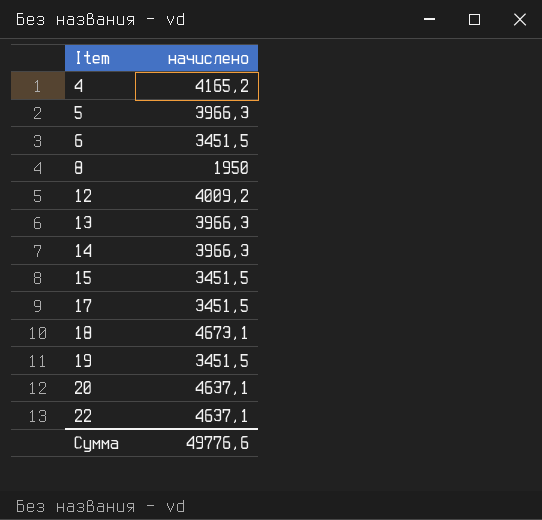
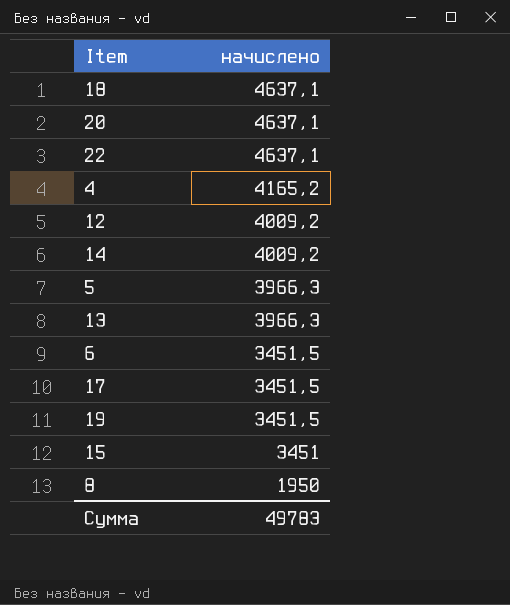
row order: Item ascending -> начислено descending
18 | начислено: 4673,1 -> 4637,1
14 | начислено: 3966,3 -> 4009,2
15 | начислено: 3451,5 -> 3451
Сумма | начислено: 49776,6 -> 49783

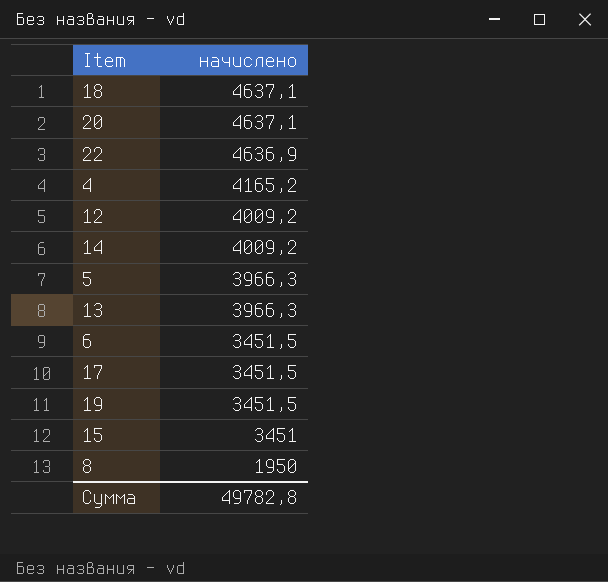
22 | начислено: 4637,1 -> 4636,9
Сумма | начислено: 49783 -> 49782,8

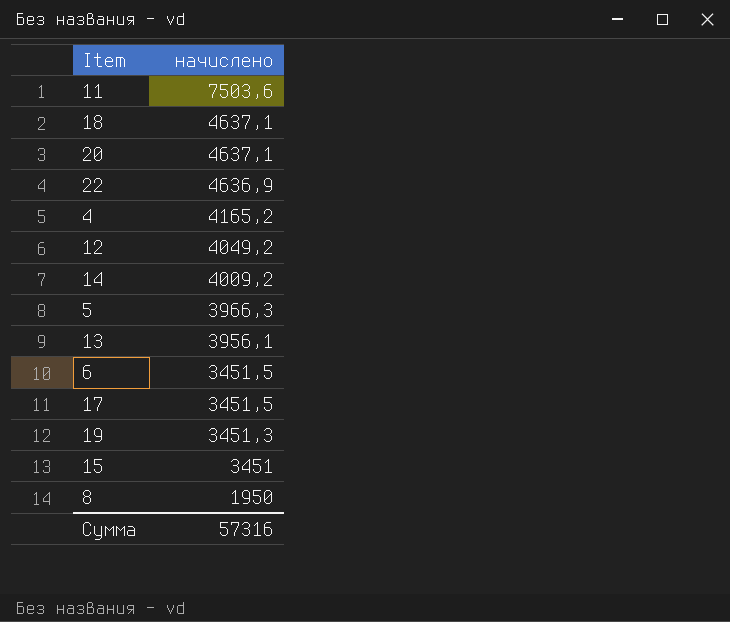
row 11: none -> 7503,6
12 | начислено: 4009,2 -> 4049,2
13 | начислено: 3966,3 -> 3956,1
19 | начислено: 3451,5 -> 3451,3
Сумма | начислено: 49782,8 -> 57316

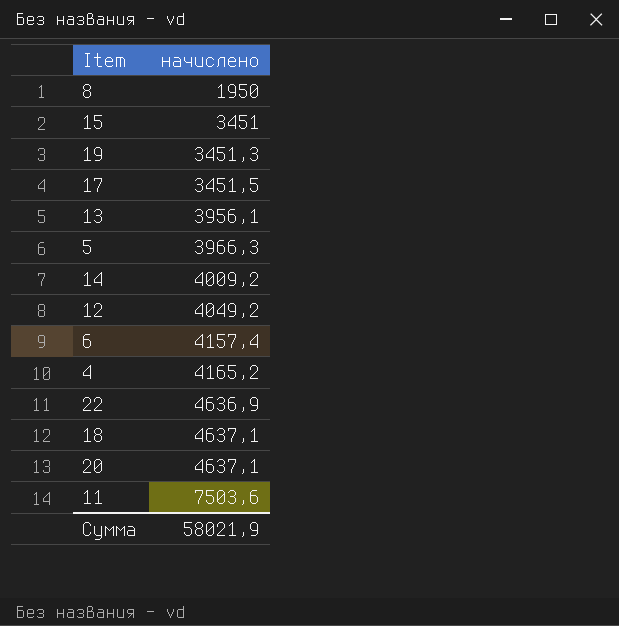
row order: начислено descending -> начислено ascending
6 | начислено: 3451,5 -> 4157,4
Сумма | начислено: 57316 -> 58021,9

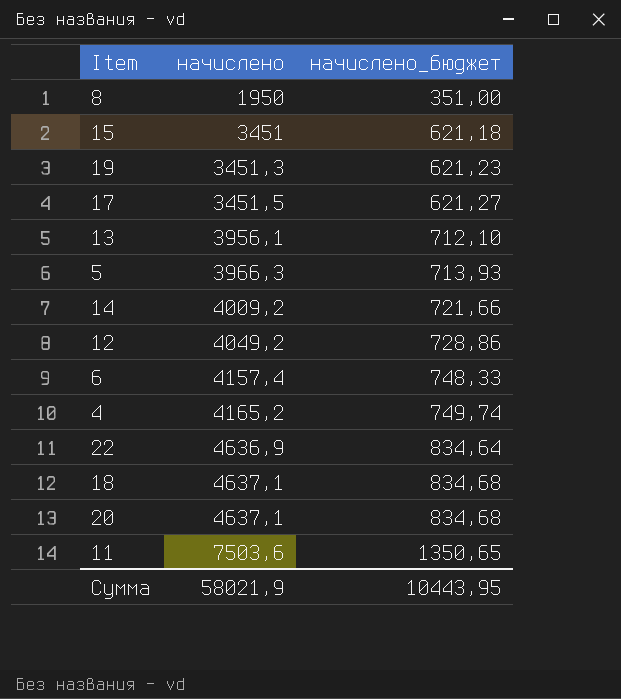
column начислено_бюджет | formula: none -> [начислено] * 0,18

